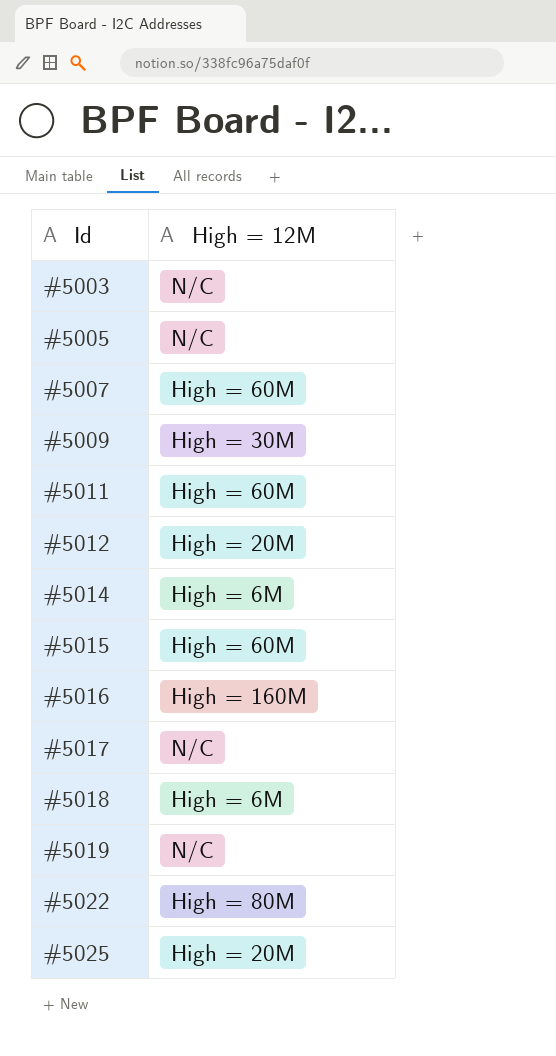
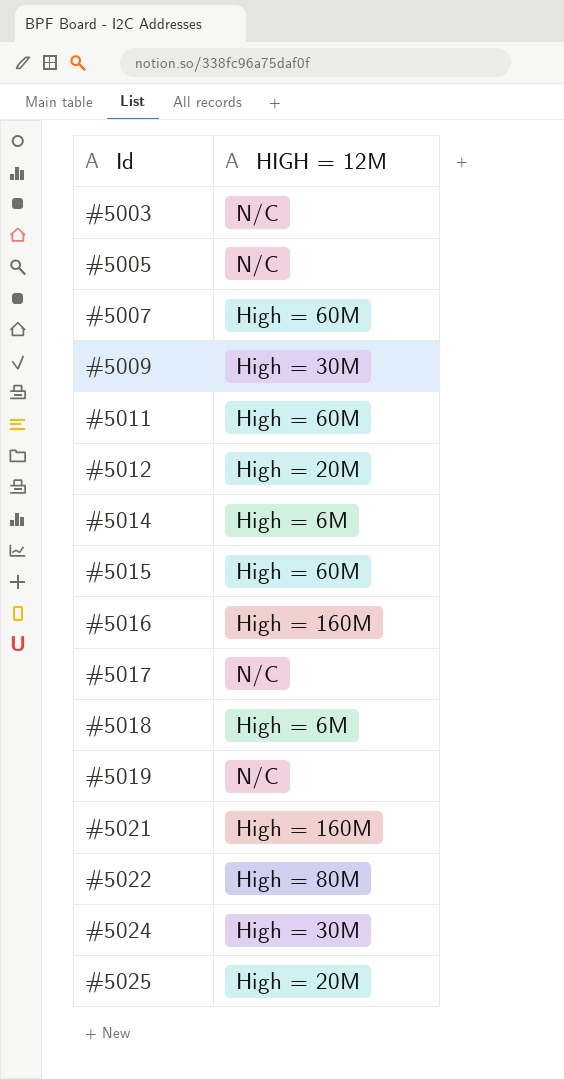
column name: High = 12M -> HIGH = 12M
row #5021: none -> High = 160M
row #5024: none -> High = 30M

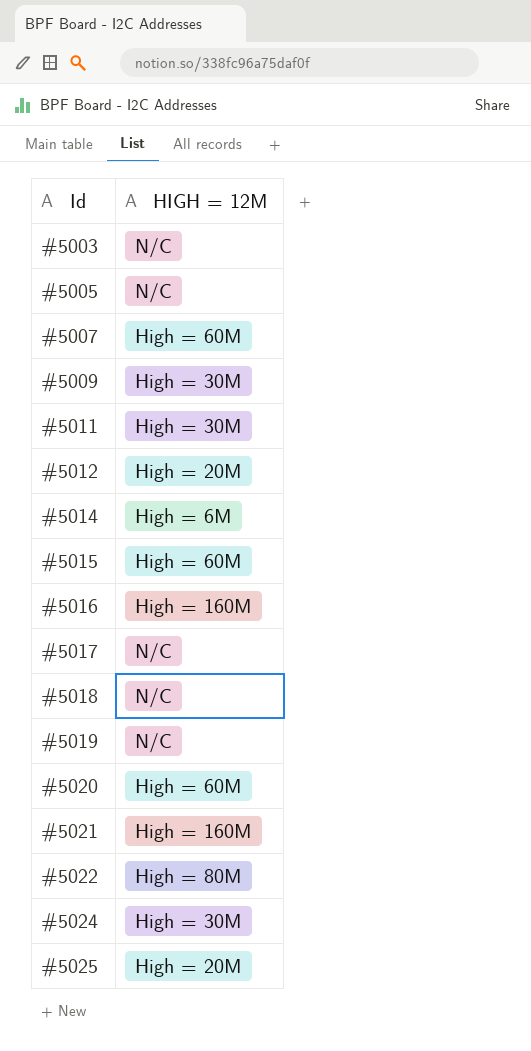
#5011 | HIGH = 12M: High = 60M -> High = 30M
#5018 | HIGH = 12M: High = 6M -> N/C
row #5020: none -> High = 60M

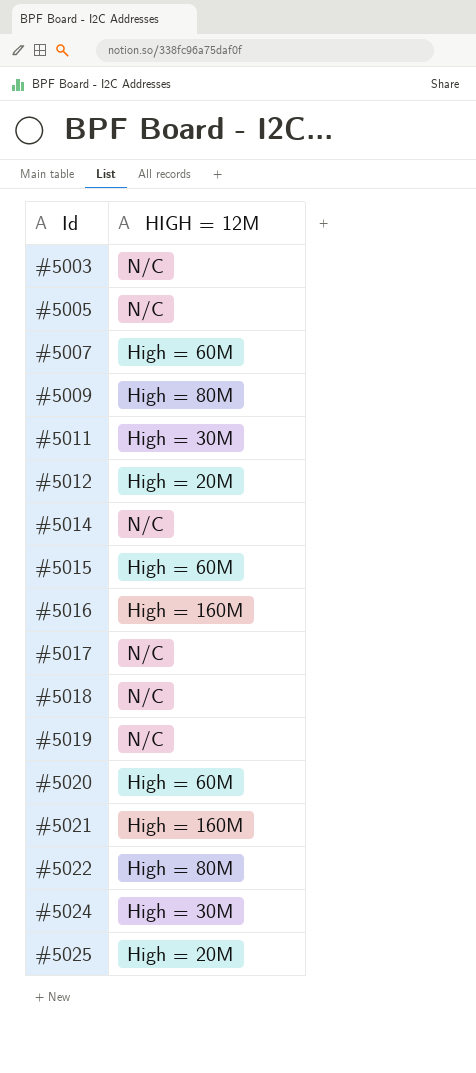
#5009 | HIGH = 12M: High = 30M -> High = 80M
#5014 | HIGH = 12M: High = 6M -> N/C

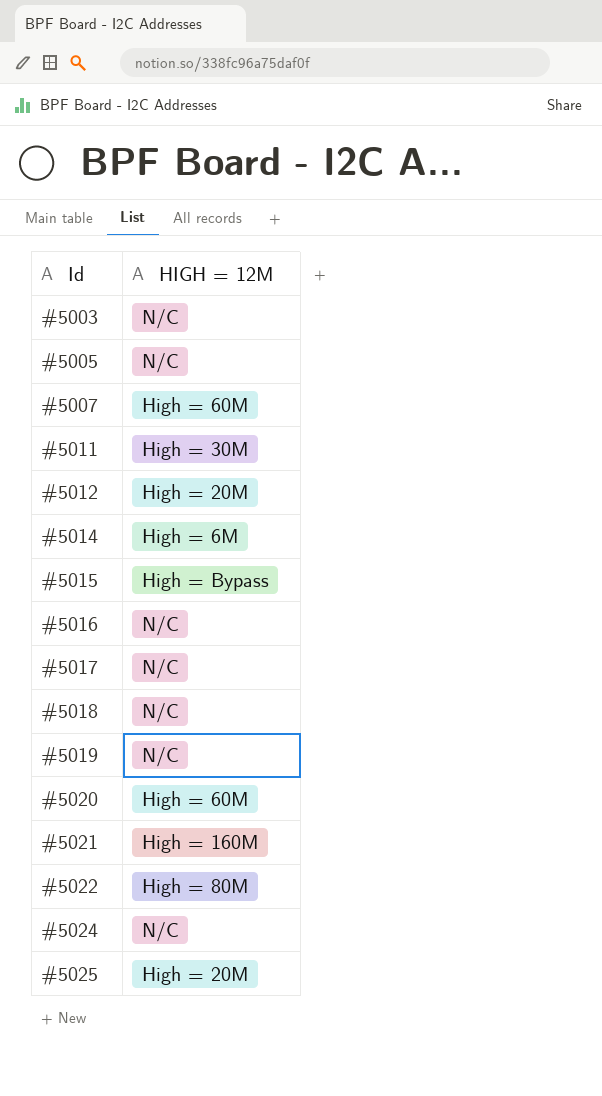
row #5009: High = 80M -> none
#5014 | HIGH = 12M: N/C -> High = 6M
#5015 | HIGH = 12M: High = 60M -> High = Bypass
#5016 | HIGH = 12M: High = 160M -> N/C
#5024 | HIGH = 12M: High = 30M -> N/C

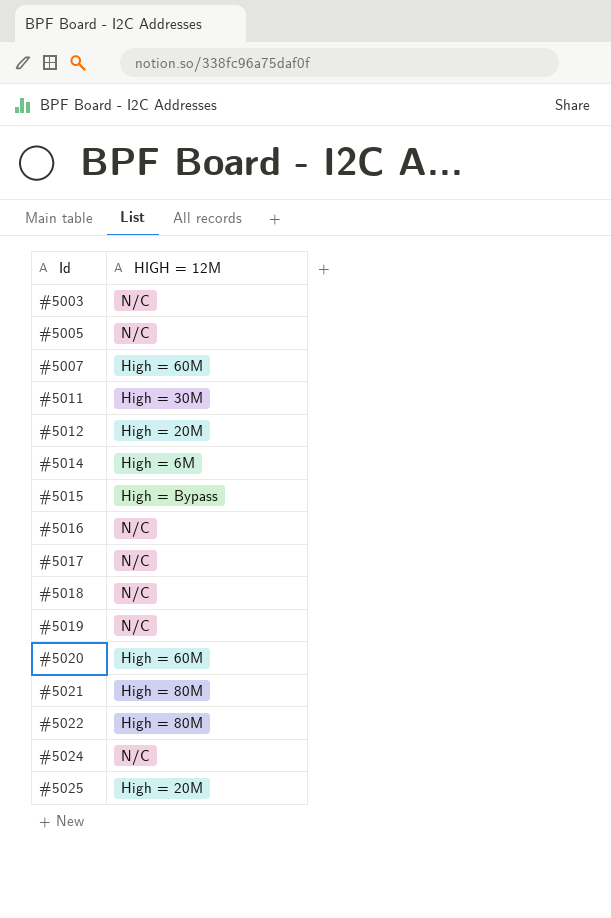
#5021 | HIGH = 12M: High = 160M -> High = 80M

